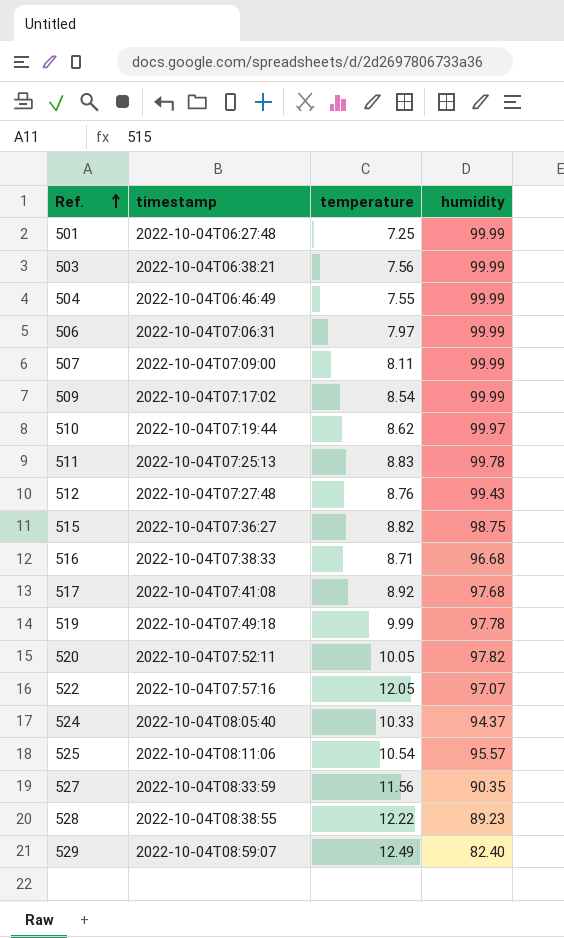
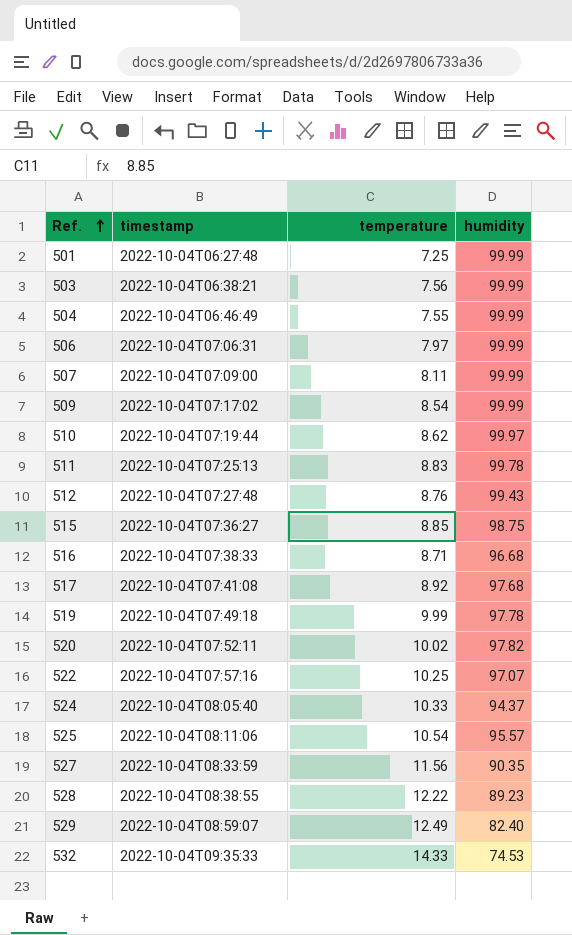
515 | temperature: 8.82 -> 8.85
520 | temperature: 10.05 -> 10.02
522 | temperature: 12.05 -> 10.25
row 532: none -> 2022-10-04T09:35:33 | 14.33 | 74.53

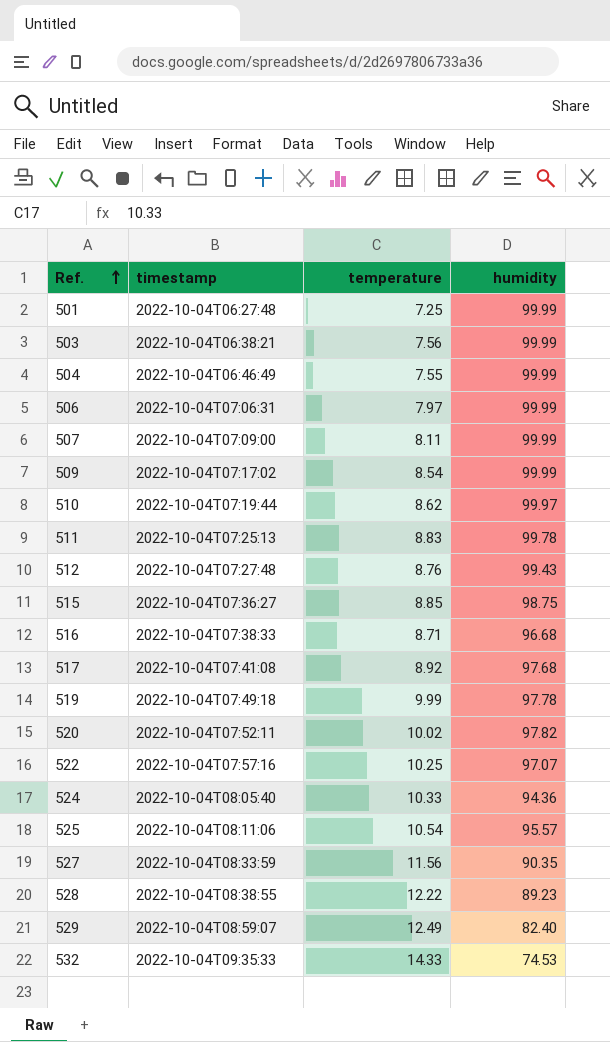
524 | humidity: 94.37 -> 94.36

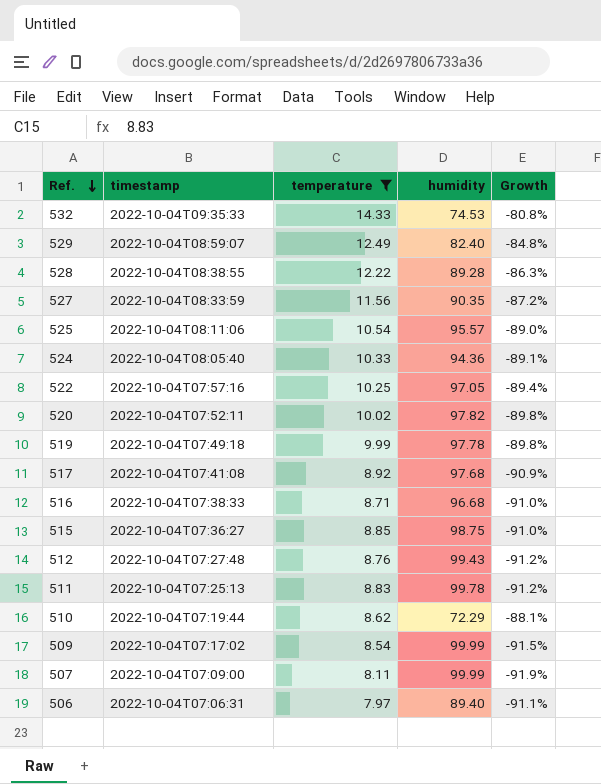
filter: none -> temperature >= 7.97
row order: Ref. ascending -> Ref. descending
column Growth | formula: none -> ([temperature] - [humidity]) / [humidity]
528 | humidity: 89.23 -> 89.28
522 | humidity: 97.07 -> 97.05
510 | humidity: 99.97 -> 72.29
506 | humidity: 99.99 -> 89.40

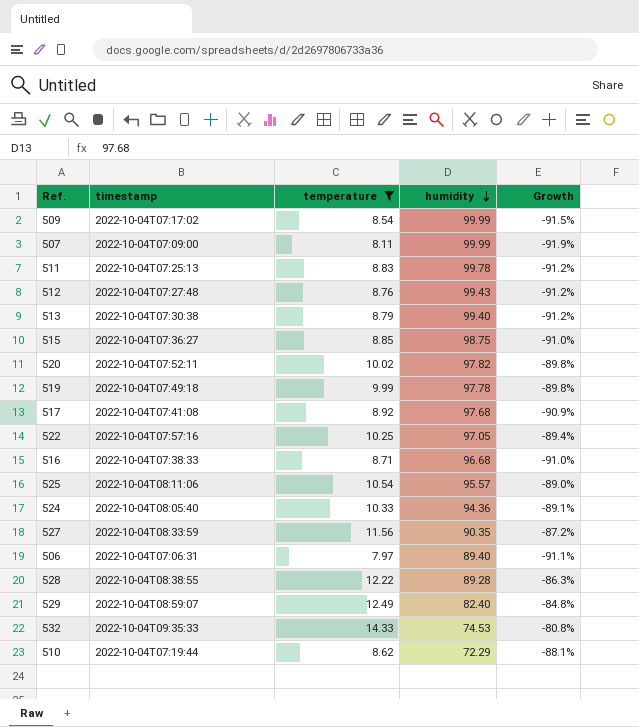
row order: Ref. descending -> humidity descending
row 513: none -> 2022-10-04T07:30:38 | 8.79 | 99.40 | -91.2%

